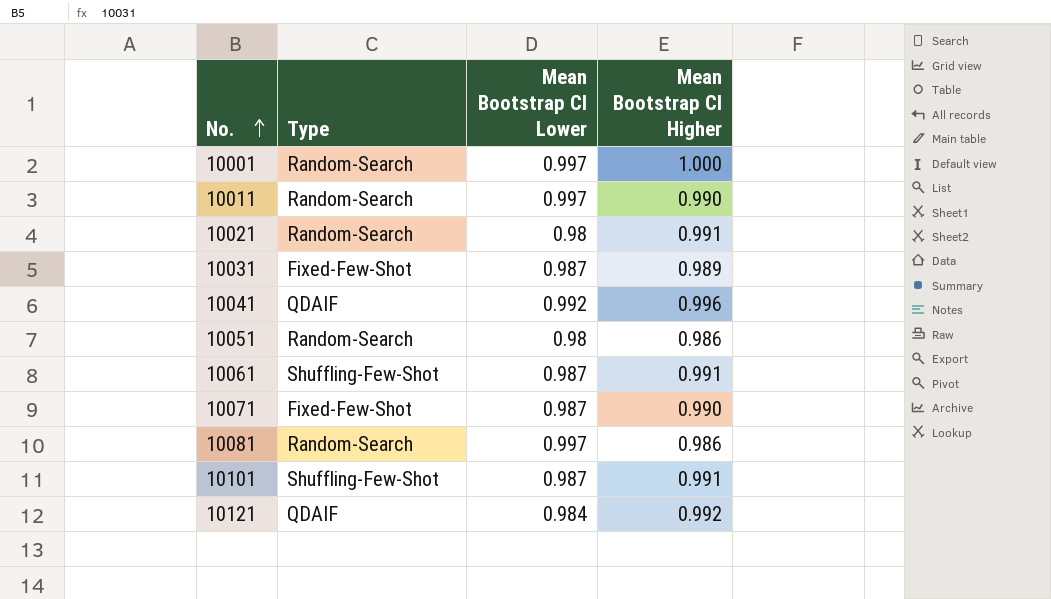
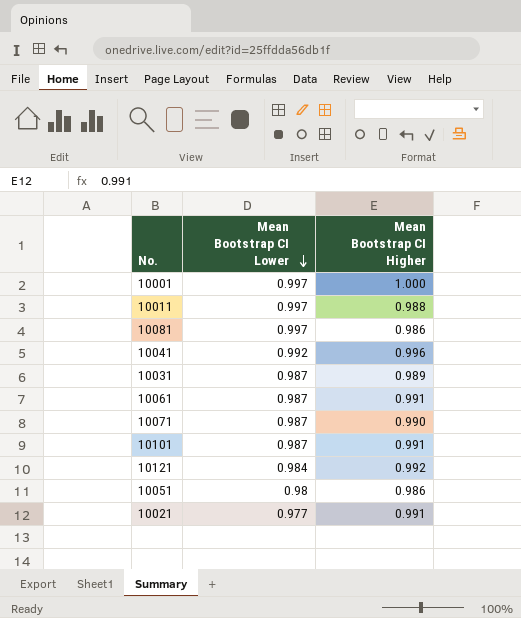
row order: No. ascending -> Mean Bootstrap CI Lower descending
column Type | position: 2 -> none
10011 | Mean Bootstrap CI Higher: 0.990 -> 0.988
10021 | Mean Bootstrap CI Lower: 0.98 -> 0.977

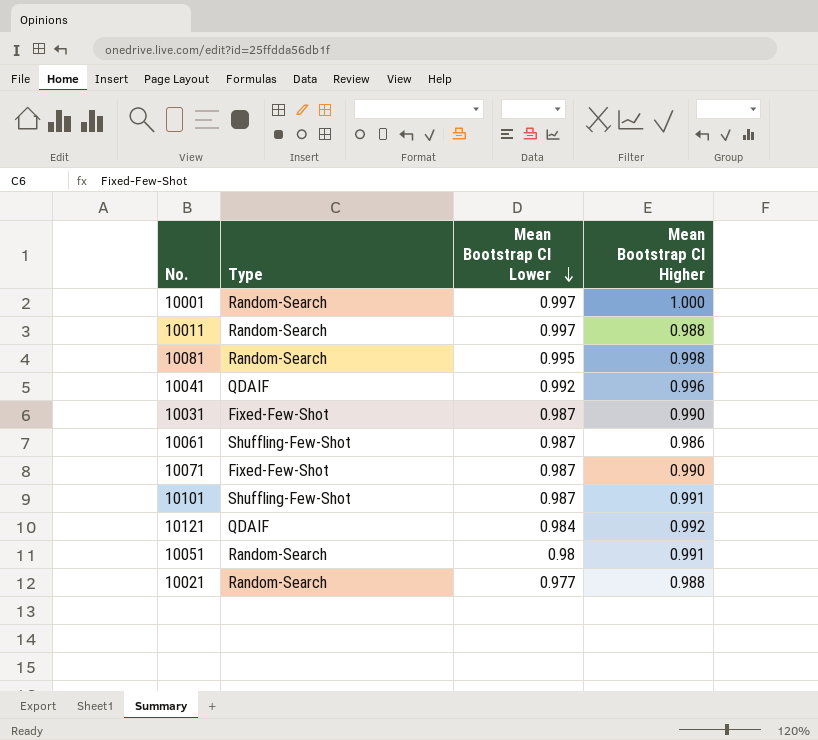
column Type | position: none -> 2
10081 | Mean Bootstrap CI Lower: 0.997 -> 0.995
10081 | Mean Bootstrap CI Higher: 0.986 -> 0.998
10031 | Mean Bootstrap CI Higher: 0.989 -> 0.990
10061 | Mean Bootstrap CI Higher: 0.991 -> 0.986
10051 | Mean Bootstrap CI Higher: 0.986 -> 0.991
10021 | Mean Bootstrap CI Higher: 0.991 -> 0.988

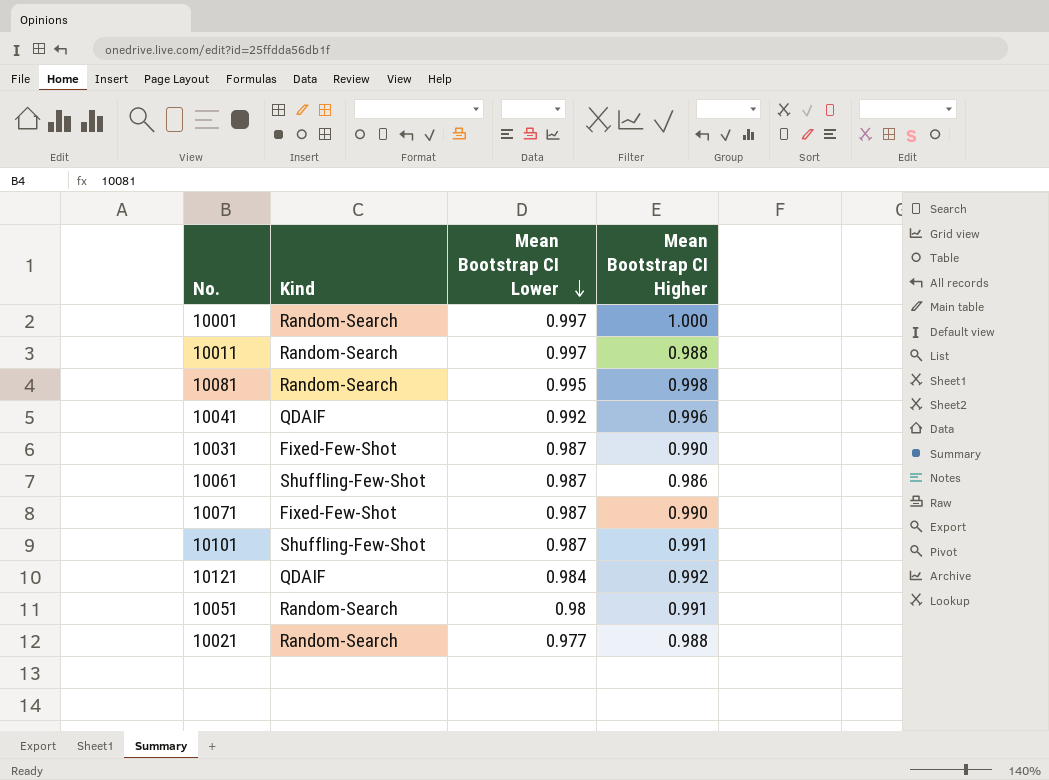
column name: Type -> Kind

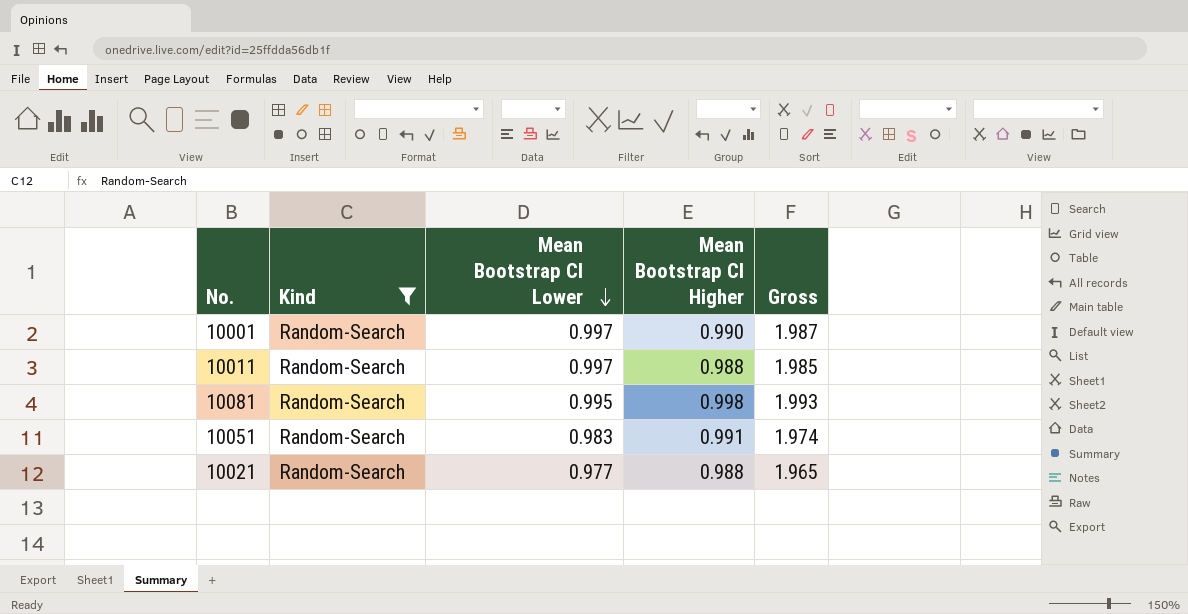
filter: none -> Kind = Random-Search
column Gross | formula: none -> [Mean Bootstrap CI Lower] + [Mean Bootstrap CI Higher]
10001 | Mean Bootstrap CI Higher: 1.000 -> 0.990
10051 | Mean Bootstrap CI Lower: 0.98 -> 0.983

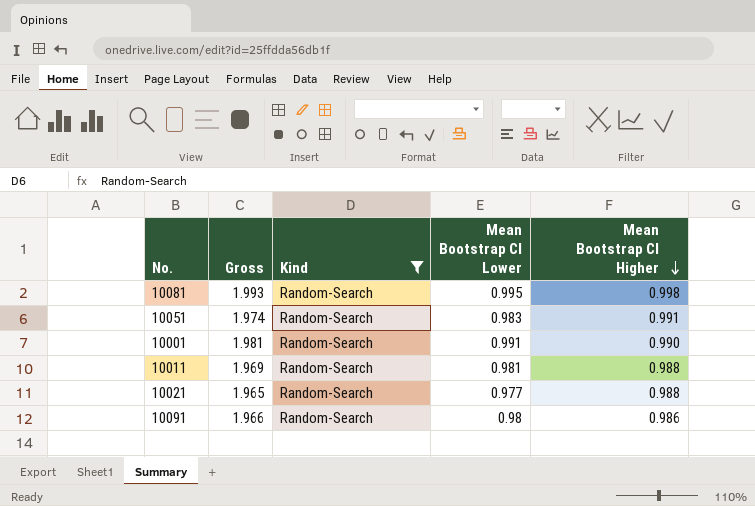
row order: Mean Bootstrap CI Lower descending -> Mean Bootstrap CI Higher descending
column Gross | position: 5 -> 2
10001 | Gross: 1.987 -> 1.981
10001 | Mean Bootstrap CI Lower: 0.997 -> 0.991
10011 | Gross: 1.985 -> 1.969
10011 | Mean Bootstrap CI Lower: 0.997 -> 0.981
row 10091: none -> 1.966 | Random-Search | 0.98 | 0.986

